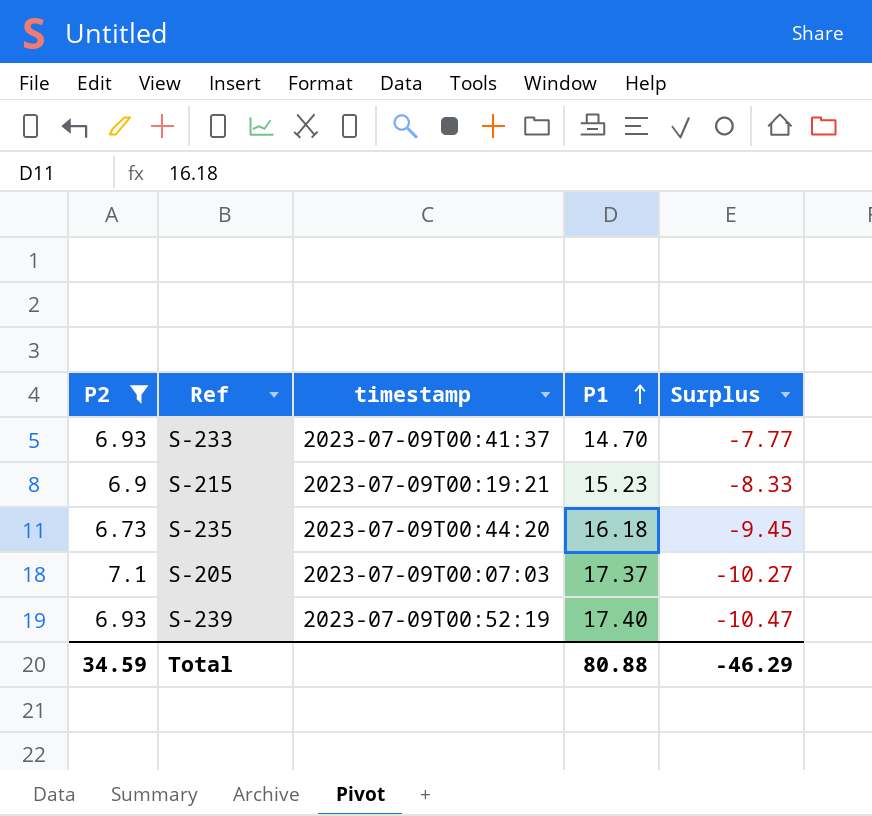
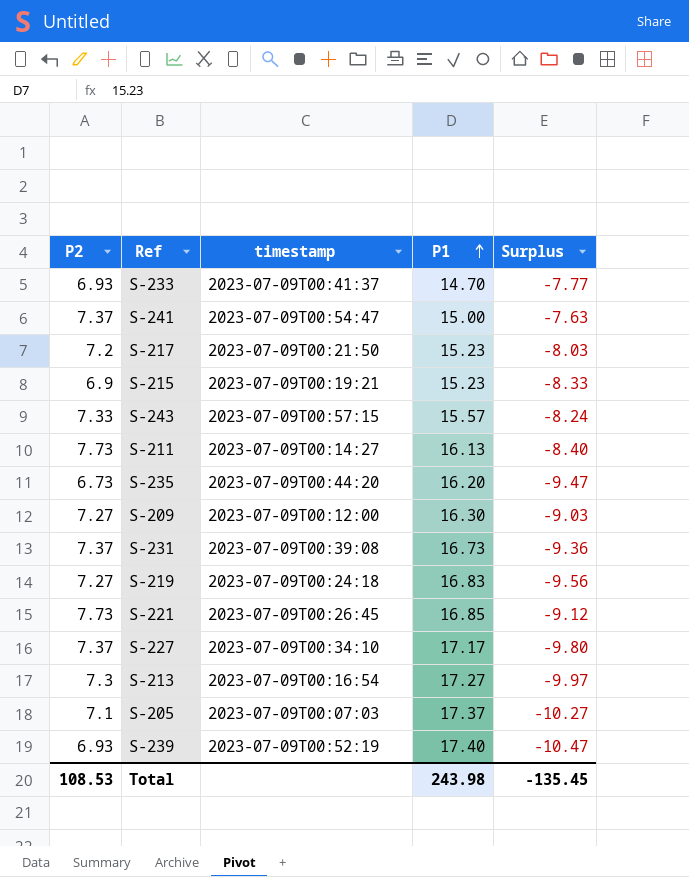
filter: P2 <= 7.1 -> none
S-235 | P1: 16.18 -> 16.20
S-235 | Surplus: -9.45 -> -9.47
Total | P2: 34.59 -> 108.53
Total | P1: 80.88 -> 243.98
Total | Surplus: -46.29 -> -135.45

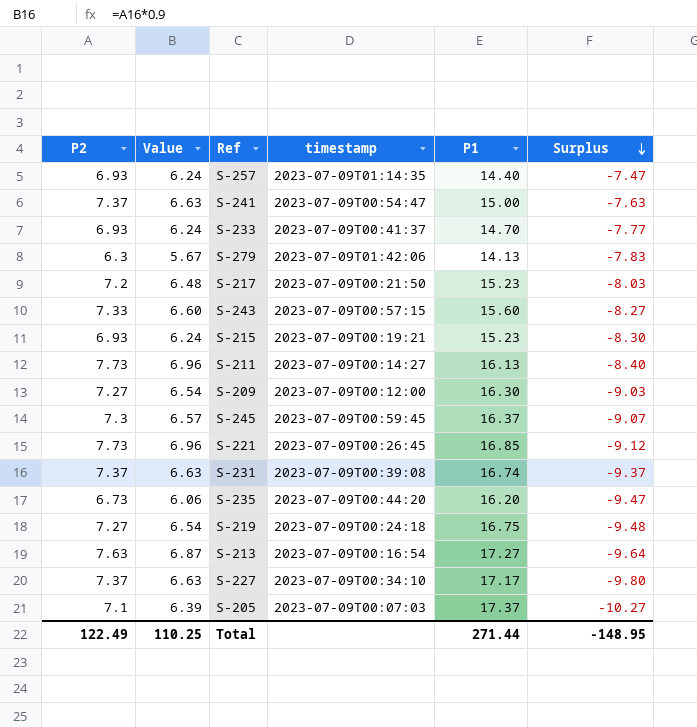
row order: P1 ascending -> Surplus descending
column Value | formula: none -> [P2] * 0.9
row S-239: 6.93 | 2023-07-09T00:52:19 | 17.40 | -10.47 -> none
row S-257: none -> 6.93 | 6.24 | 2023-07-09T01:14:35 | 14.40 | -7.47
row S-279: none -> 6.3 | 5.67 | 2023-07-09T01:42:06 | 14.13 | -7.83
S-243 | P1: 15.57 -> 15.60
S-243 | Surplus: -8.24 -> -8.27
S-215 | P2: 6.9 -> 6.93
S-215 | Surplus: -8.33 -> -8.30
row S-245: none -> 7.3 | 6.57 | 2023-07-09T00:59:45 | 16.37 | -9.07
S-231 | P1: 16.73 -> 16.74
S-231 | Surplus: -9.36 -> -9.37
S-219 | P1: 16.83 -> 16.75
S-219 | Surplus: -9.56 -> -9.48
S-213 | P2: 7.3 -> 7.63
S-213 | Surplus: -9.97 -> -9.64
Total | P2: 108.53 -> 122.49
Total | P1: 243.98 -> 271.44
Total | Surplus: -135.45 -> -148.95

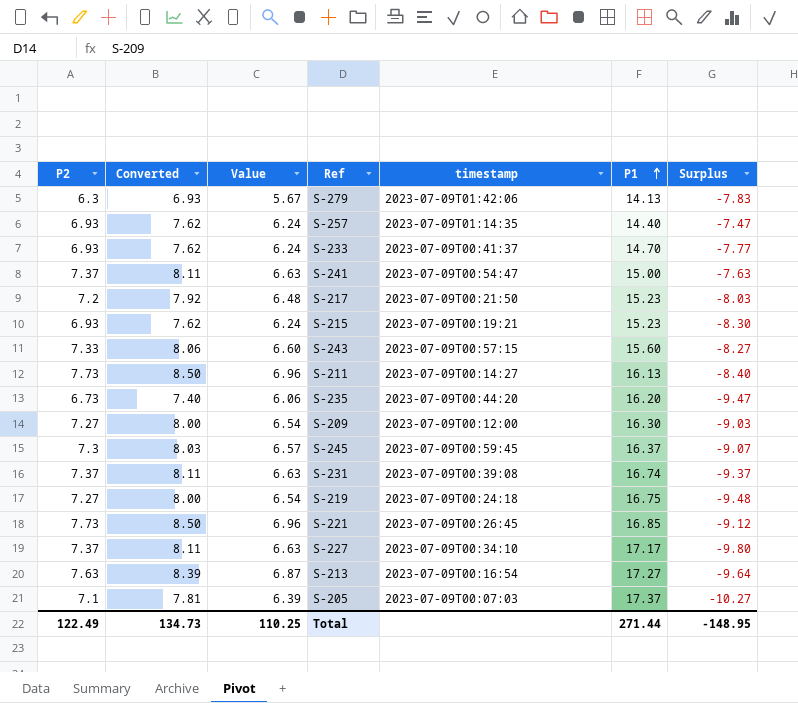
row order: Surplus descending -> P1 ascending
column Converted | formula: none -> [P2] * 1.1

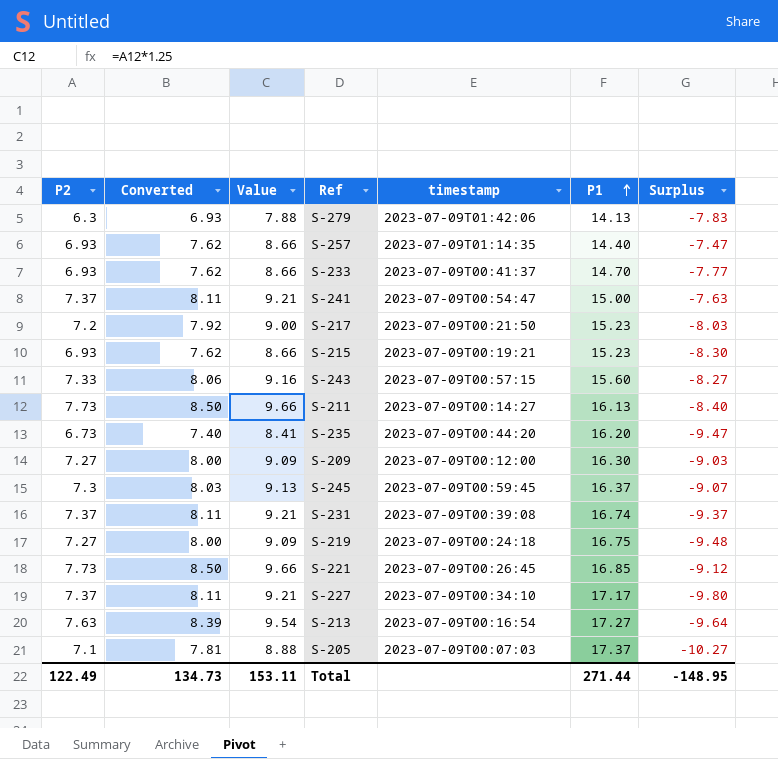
column Value | formula: [P2] * 0.9 -> [P2] * 1.25
Total | Value: 110.25 -> 153.11

